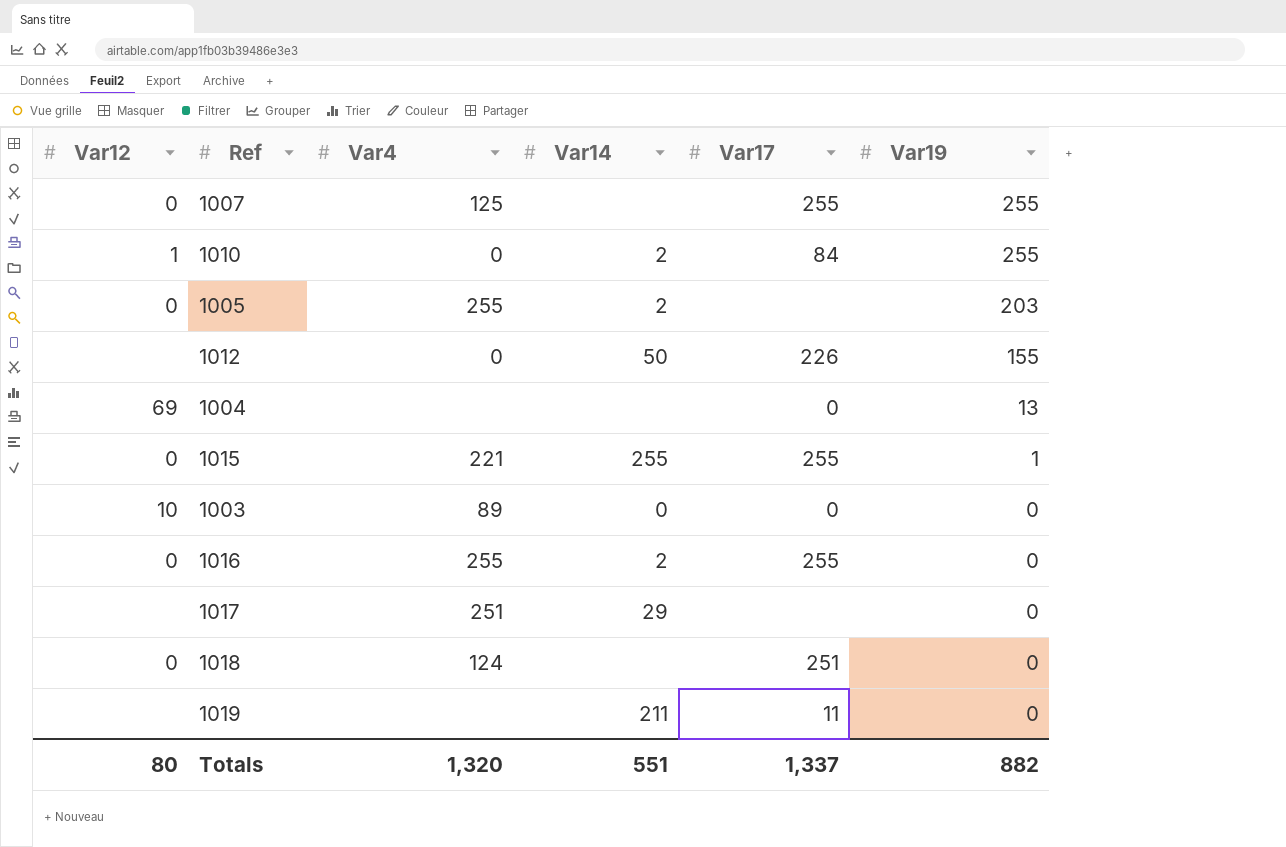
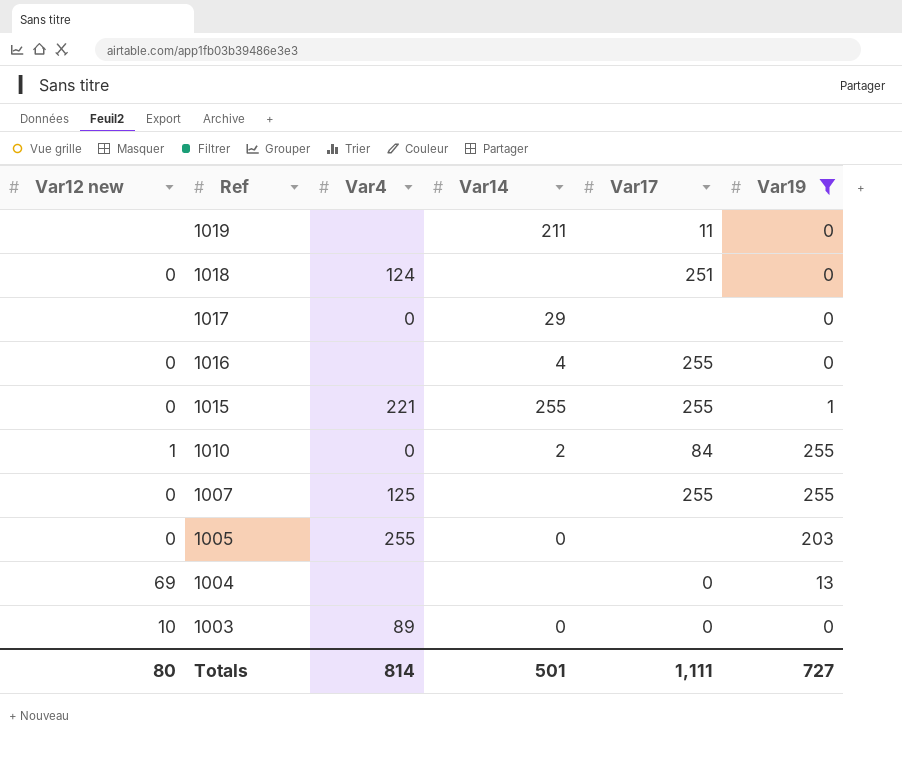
filter: none -> Var19 != 155
row order: Var19 descending -> Ref descending
column name: Var12 -> Var12 new
1017 | Var4: 251 -> 0
1016 | Var4: 255 -> none
1016 | Var14: 2 -> 4
1005 | Var14: 2 -> 0
Totals | Var4: 1,320 -> 814
Totals | Var14: 551 -> 501
Totals | Var17: 1,337 -> 1,111
Totals | Var19: 882 -> 727

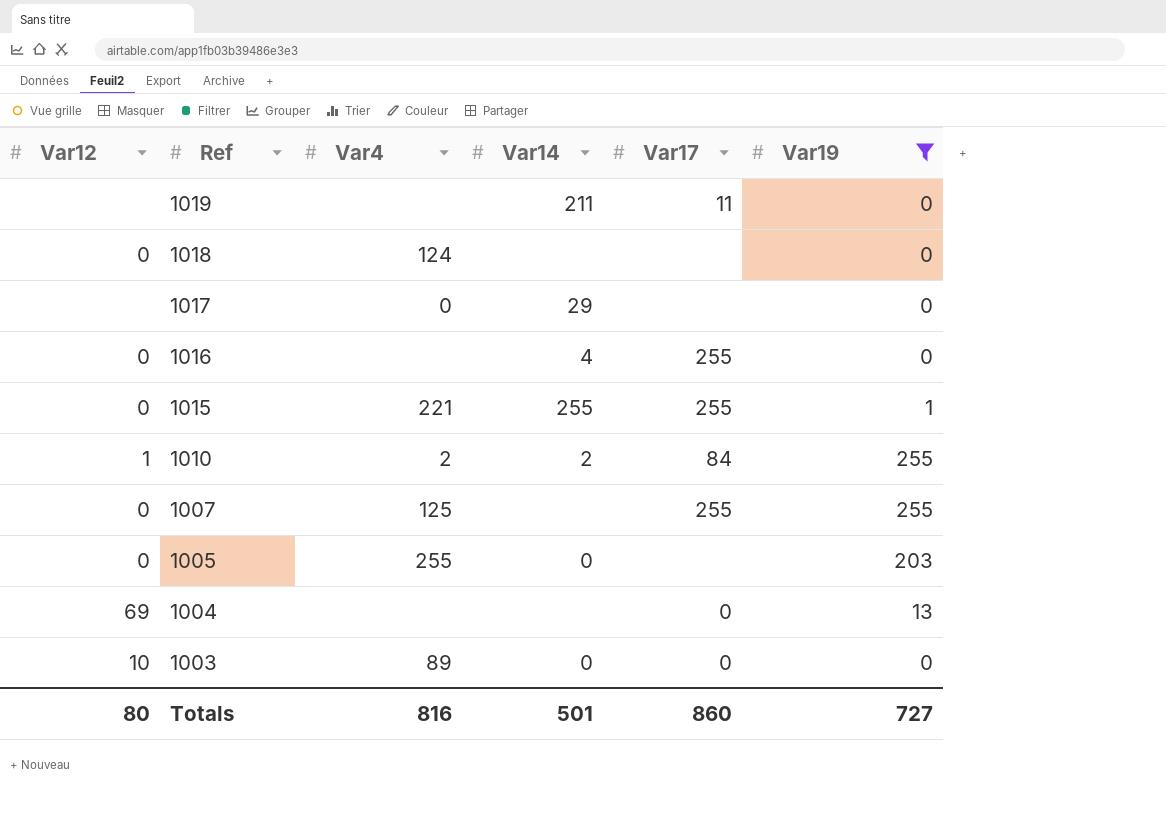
column name: Var12 new -> Var12
1018 | Var17: 251 -> none
1010 | Var4: 0 -> 2
Totals | Var4: 814 -> 816
Totals | Var17: 1,111 -> 860

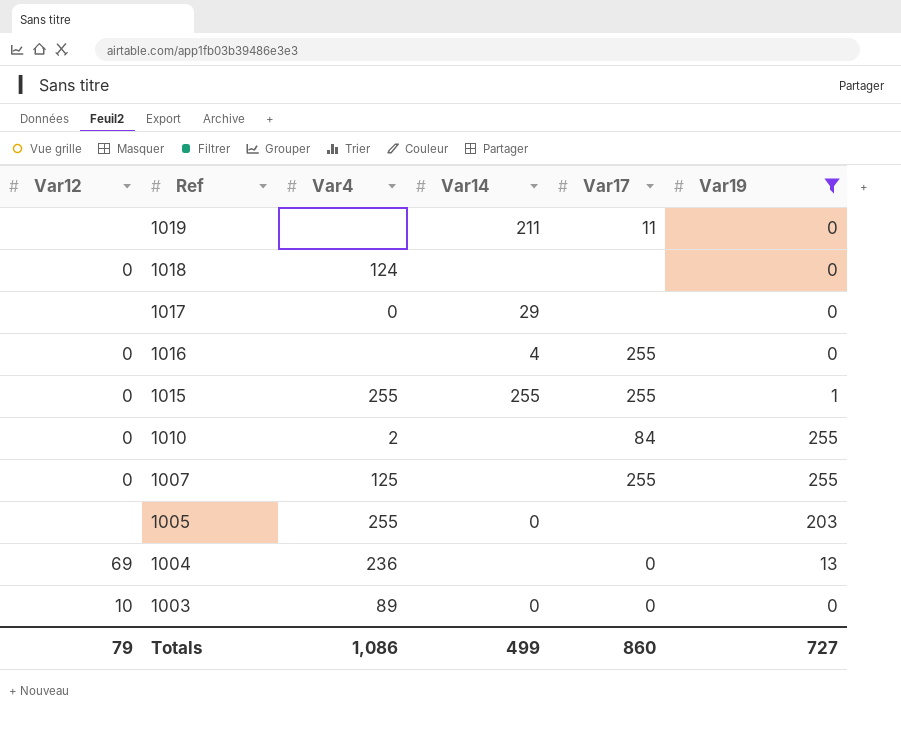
1015 | Var4: 221 -> 255
1010 | Var12: 1 -> 0
1010 | Var14: 2 -> none
1005 | Var12: 0 -> none
1004 | Var4: none -> 236
Totals | Var12: 80 -> 79
Totals | Var4: 816 -> 1,086
Totals | Var14: 501 -> 499

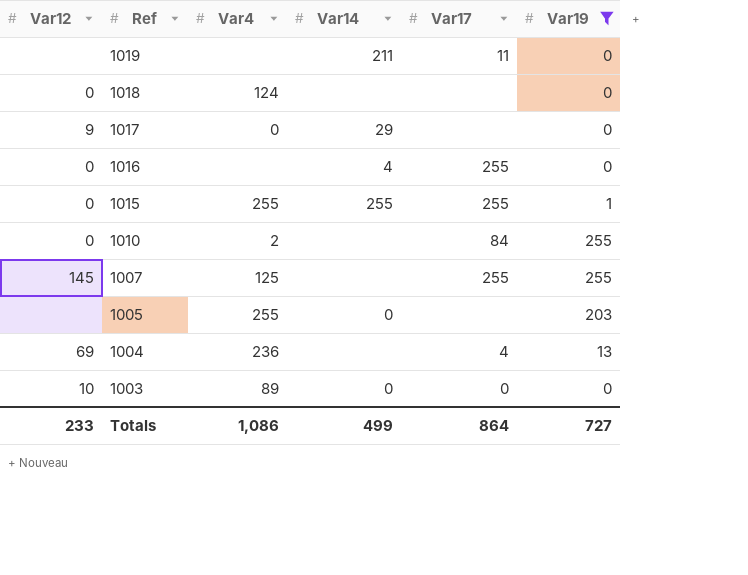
1017 | Var12: none -> 9
1007 | Var12: 0 -> 145
1004 | Var17: 0 -> 4
Totals | Var12: 79 -> 233
Totals | Var17: 860 -> 864

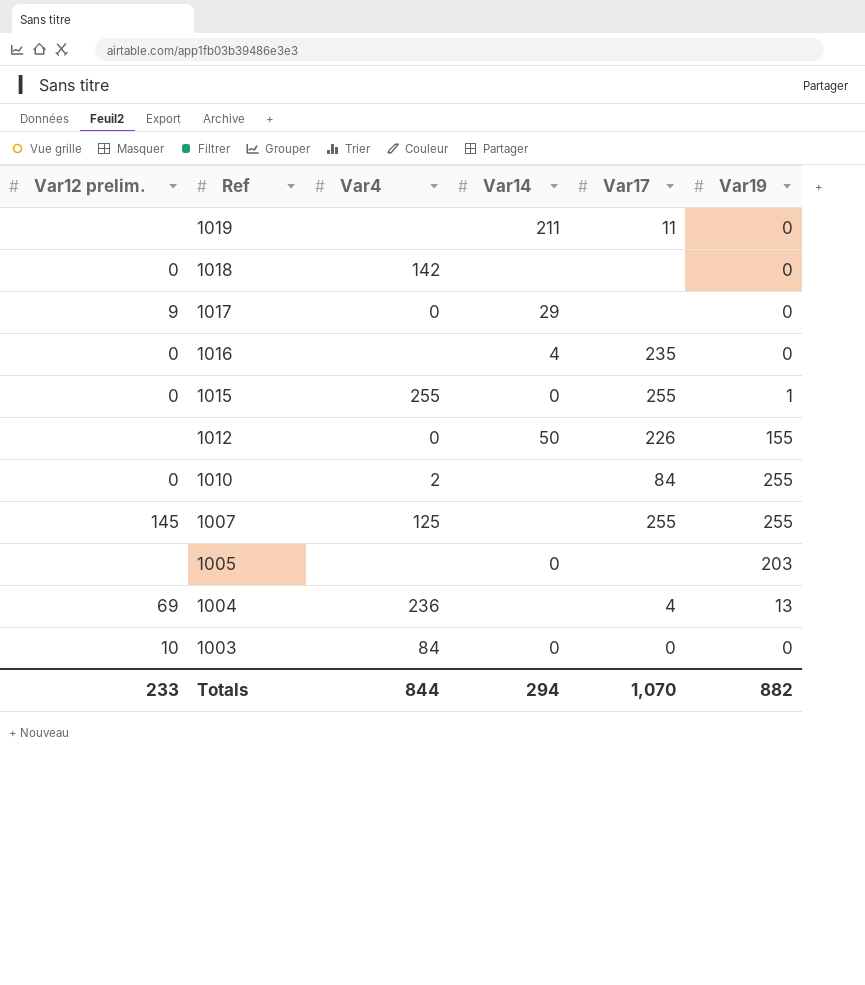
filter: Var19 != 155 -> none
column name: Var12 -> Var12 prelim.
1018 | Var4: 124 -> 142
1016 | Var17: 255 -> 235
1015 | Var14: 255 -> 0
1005 | Var4: 255 -> none
1003 | Var4: 89 -> 84
Totals | Var4: 1,086 -> 844
Totals | Var14: 499 -> 294
Totals | Var17: 864 -> 1,070
Totals | Var19: 727 -> 882

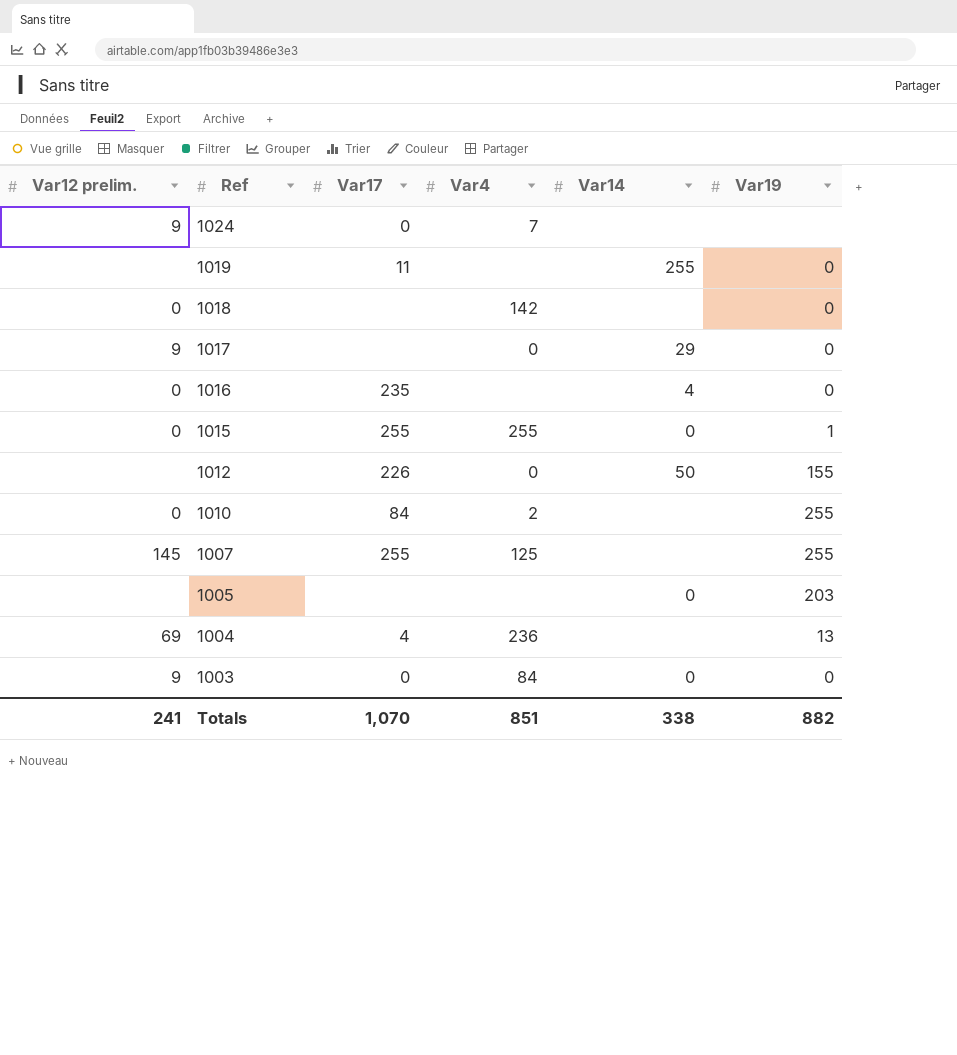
column Var17 | position: 5 -> 3
row 1024: none -> 9 | 0 | 7 | none | none
1019 | Var14: 211 -> 255
1003 | Var12 prelim.: 10 -> 9
Totals | Var12 prelim.: 233 -> 241
Totals | Var4: 844 -> 851
Totals | Var14: 294 -> 338

